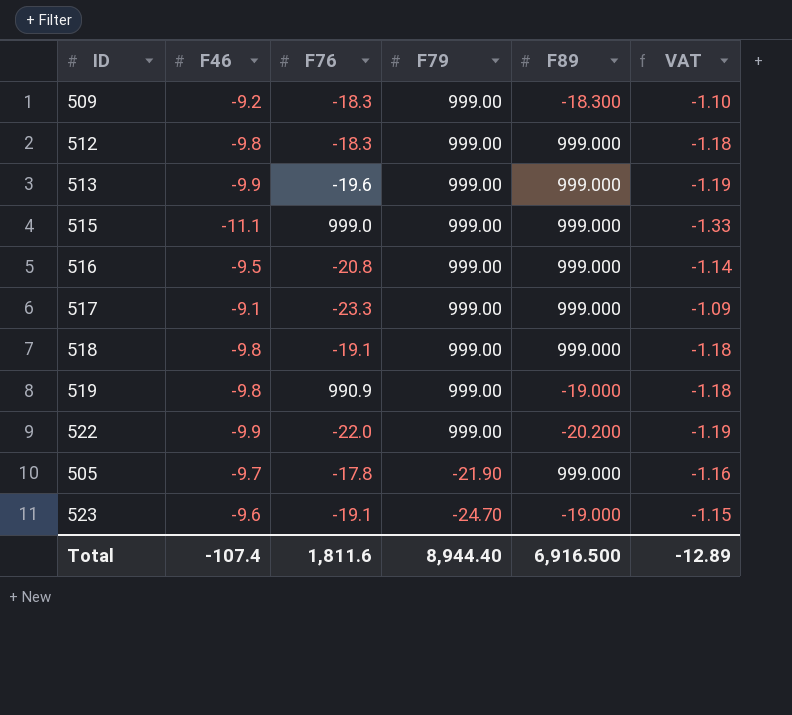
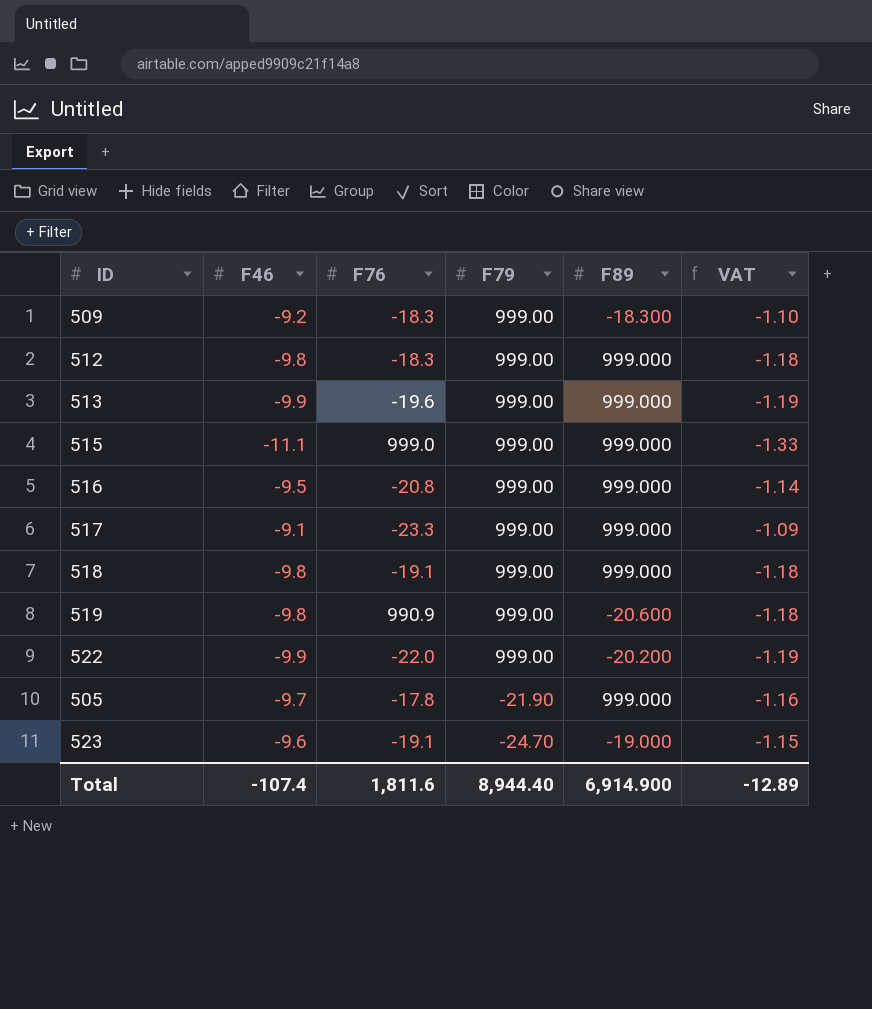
519 | F89: -19.000 -> -20.600
Total | F89: 6,916.500 -> 6,914.900

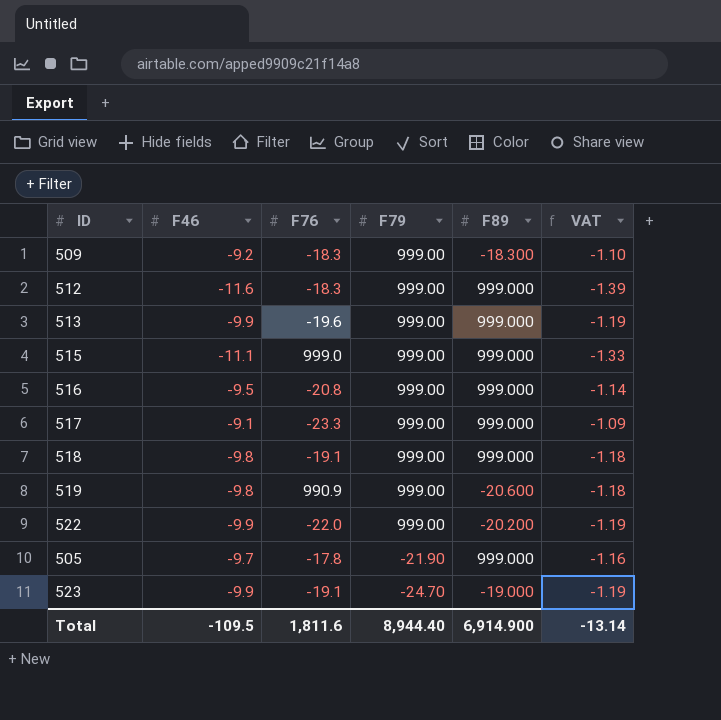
512 | F46: -9.8 -> -11.6
512 | VAT: -1.18 -> -1.39
523 | F46: -9.6 -> -9.9
523 | VAT: -1.15 -> -1.19
Total | F46: -107.4 -> -109.5
Total | VAT: -12.89 -> -13.14

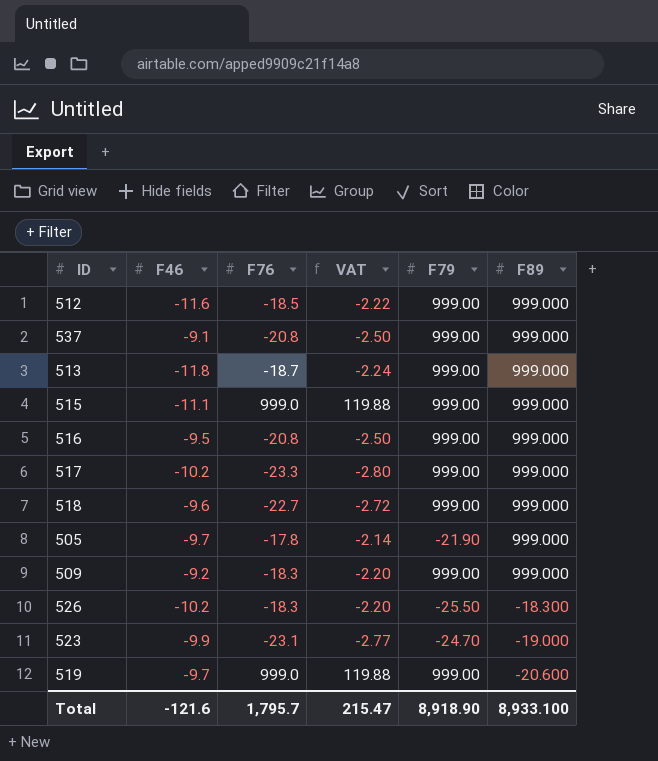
row order: F79 descending -> F89 descending
column VAT | formula: [F46] * 0.12 -> [F76] * 0.12
column VAT | position: 6 -> 4
row 522: -9.9 | -22.0 | 999.00 | -20.200 | -1.19 -> none
512 | F76: -18.3 -> -18.5
row 537: none -> -9.1 | -20.8 | -2.50 | 999.00 | 999.000
513 | F46: -9.9 -> -11.8
513 | F76: -19.6 -> -18.7
517 | F46: -9.1 -> -10.2
518 | F46: -9.8 -> -9.6
518 | F76: -19.1 -> -22.7
509 | F89: -18.300 -> 999.000
row 526: none -> -10.2 | -18.3 | -2.20 | -25.50 | -18.300
523 | F76: -19.1 -> -23.1
519 | F46: -9.8 -> -9.7
519 | F76: 990.9 -> 999.0
Total | F46: -109.5 -> -121.6
Total | F76: 1,811.6 -> 1,795.7
Total | VAT: -13.14 -> 215.47
Total | F79: 8,944.40 -> 8,918.90
Total | F89: 6,914.900 -> 8,933.100

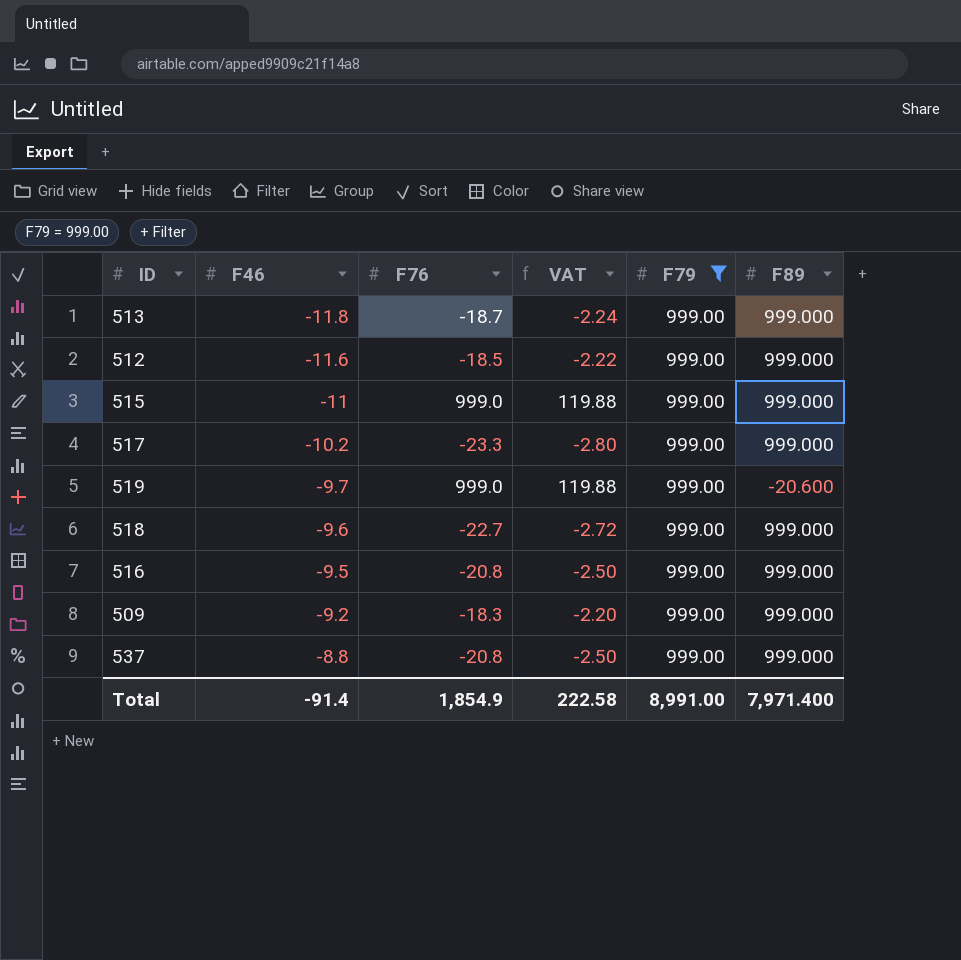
filter: none -> F79 = 999.00
row order: F89 descending -> F46 ascending
515 | F46: -11.1 -> -11
537 | F46: -9.1 -> -8.8
Total | F46: -121.6 -> -91.4
Total | F76: 1,795.7 -> 1,854.9
Total | VAT: 215.47 -> 222.58
Total | F79: 8,918.90 -> 8,991.00
Total | F89: 8,933.100 -> 7,971.400

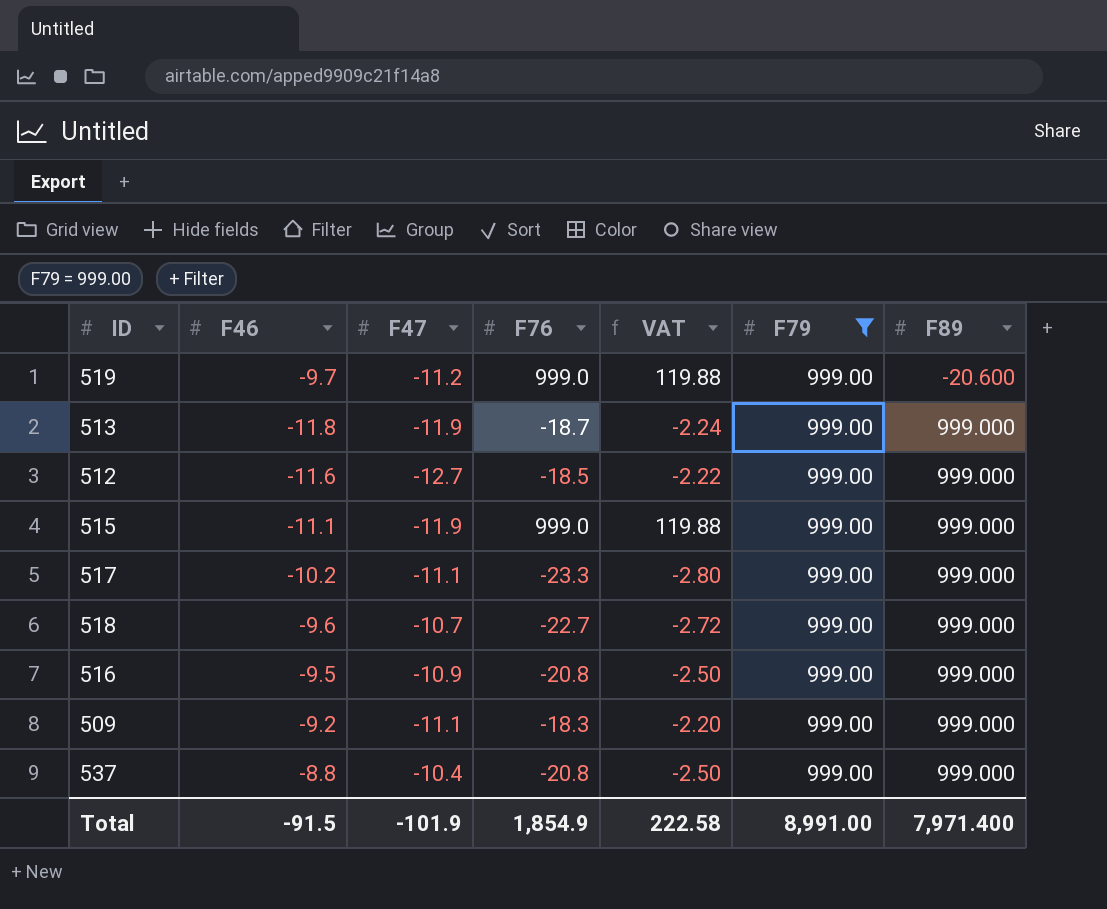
row order: F46 ascending -> F89 ascending
column F47 | position: none -> 3
515 | F46: -11 -> -11.1
Total | F46: -91.4 -> -91.5

